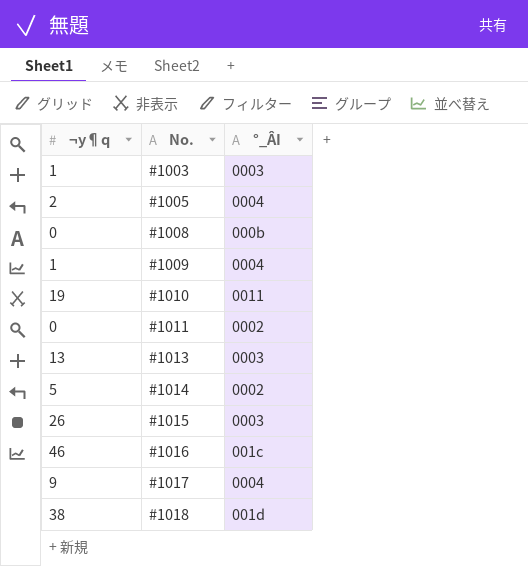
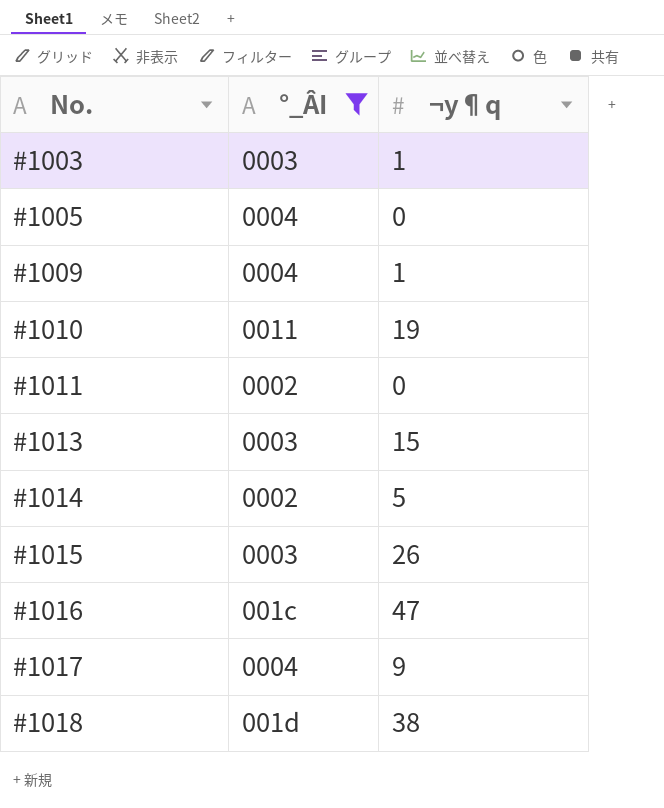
filter: none -> °_ÂI != 000b
column ¬y¶q | position: 1 -> 3
#1005 | ¬y¶q: 2 -> 0
#1013 | ¬y¶q: 13 -> 15
#1016 | ¬y¶q: 46 -> 47

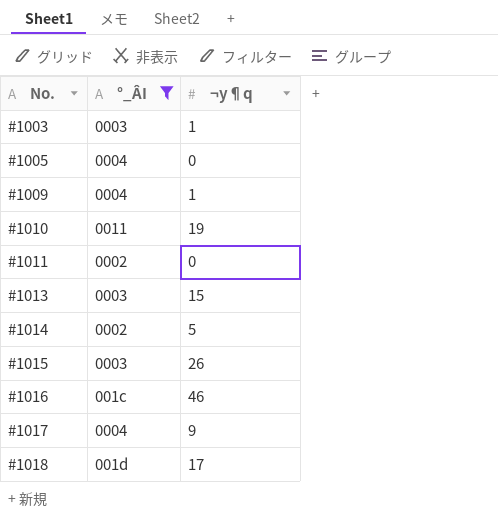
#1016 | ¬y¶q: 47 -> 46
#1018 | ¬y¶q: 38 -> 17

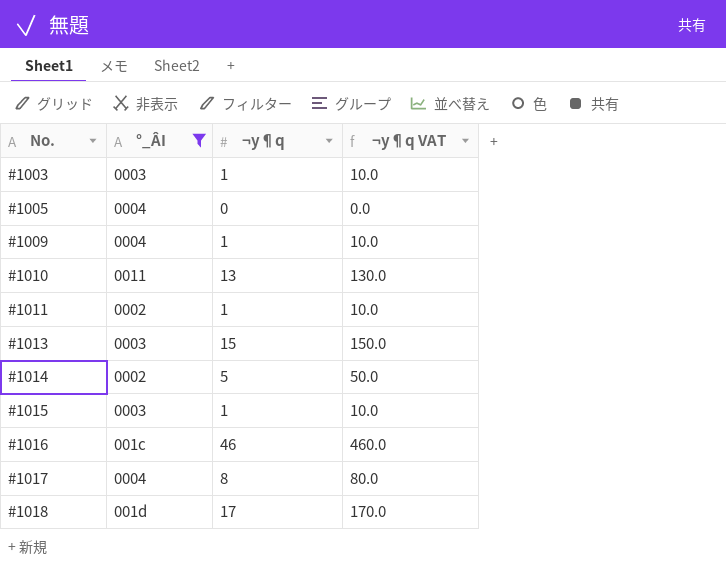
column ¬y¶q VAT | formula: none -> [¬y¶q] * 10
#1010 | ¬y¶q: 19 -> 13
#1011 | ¬y¶q: 0 -> 1
#1015 | ¬y¶q: 26 -> 1
#1017 | ¬y¶q: 9 -> 8

